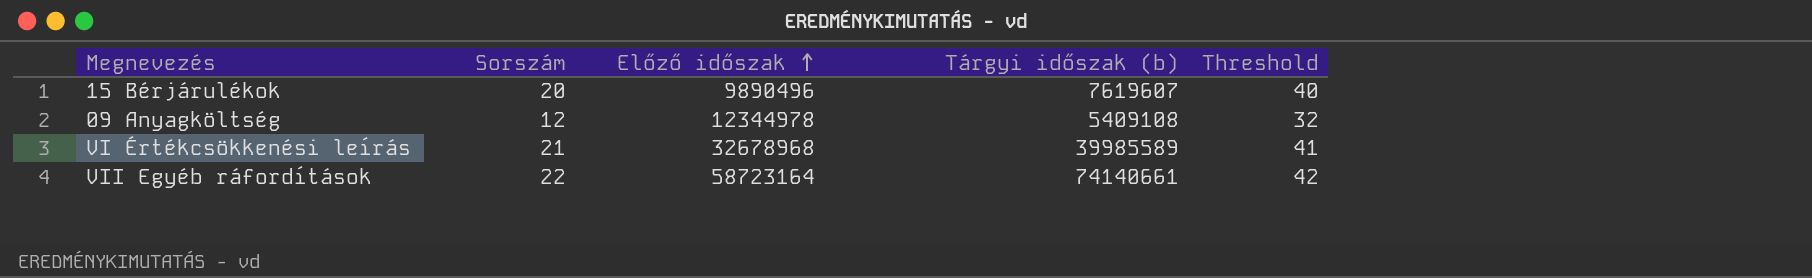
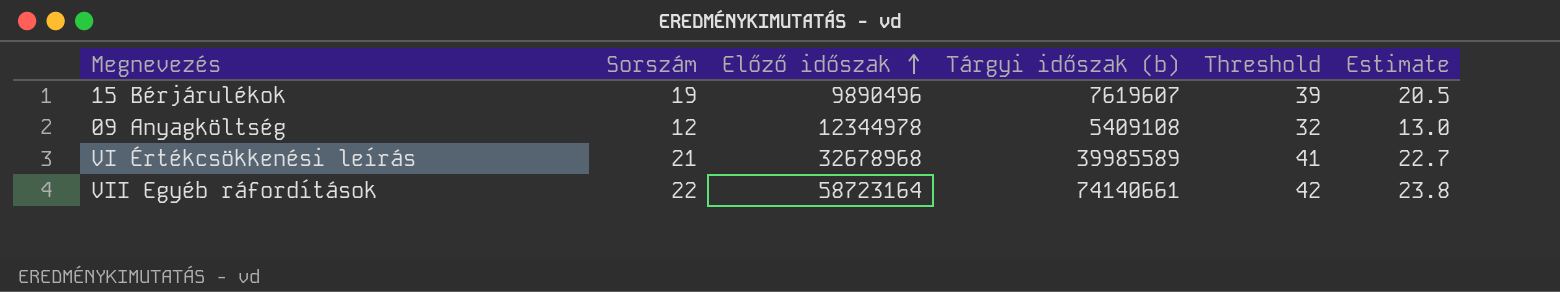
column Estimate | formula: none -> [Sorszám] * 1.08
15 Bérjárulékok | Sorszám: 20 -> 19
15 Bérjárulékok | Threshold: 40 -> 39

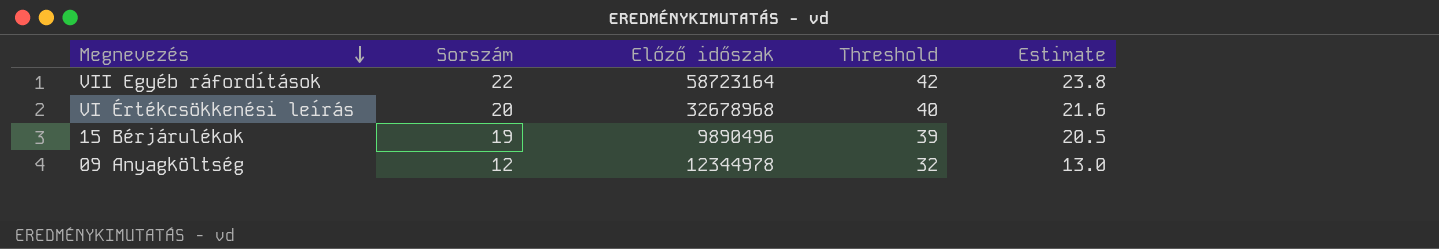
row order: Előző időszak ascending -> Megnevezés descending
column Tárgyi időszak (b) | position: 4 -> none
VI Értékcsökkenési leírás | Sorszám: 21 -> 20
VI Értékcsökkenési leírás | Threshold: 41 -> 40
VI Értékcsökkenési leírás | Estimate: 22.7 -> 21.6

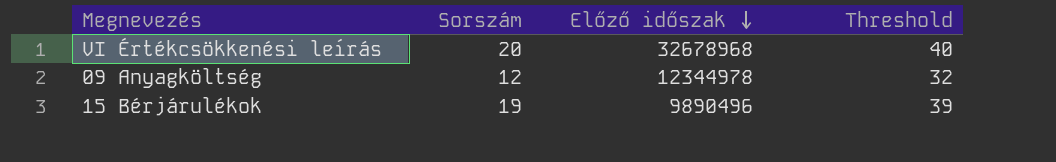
row order: Megnevezés descending -> Előző időszak descending
column Estimate | formula: [Sorszám] * 1.08 -> none
row VII Egyéb ráfordítások: 22 | 58723164 | 42 | 23.8 -> none

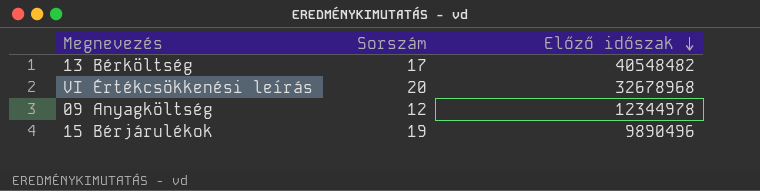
column Threshold | formula: [Sorszám] + 20 -> none
row 13 Bérköltség: none -> 17 | 40548482

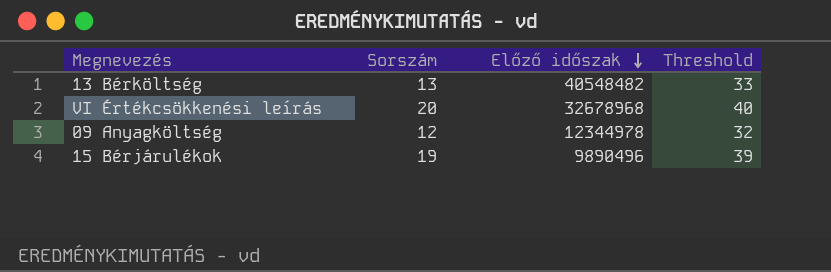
column Threshold | formula: none -> [Sorszám] + 20
13 Bérköltség | Sorszám: 17 -> 13

